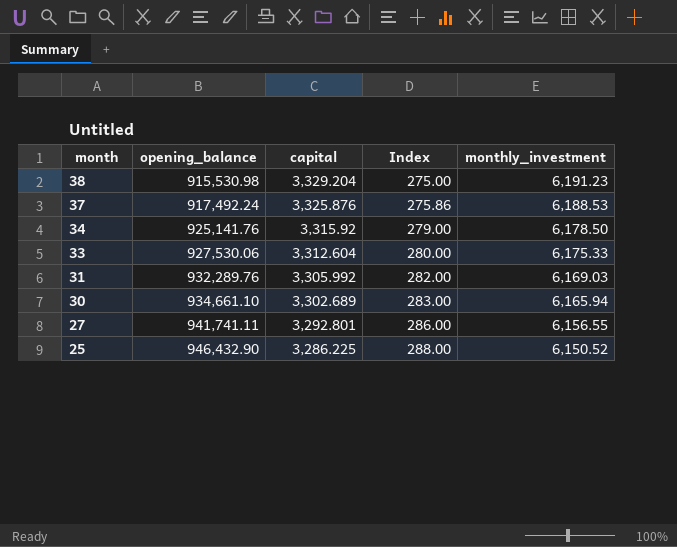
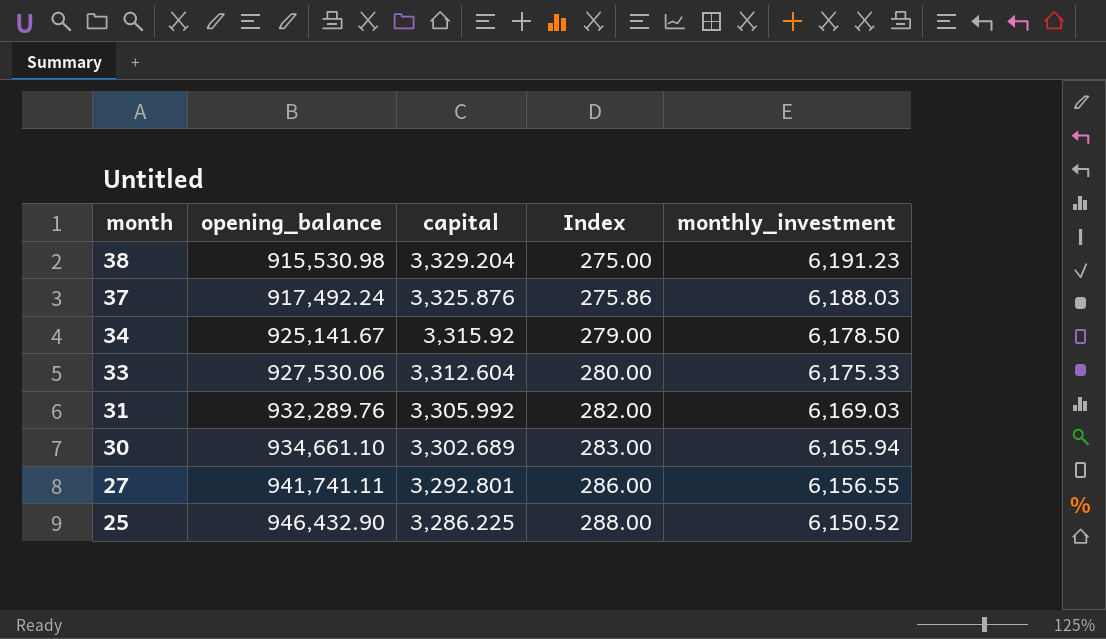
37 | monthly_investment: 6,188.53 -> 6,188.03
34 | opening_balance: 925,141.76 -> 925,141.67

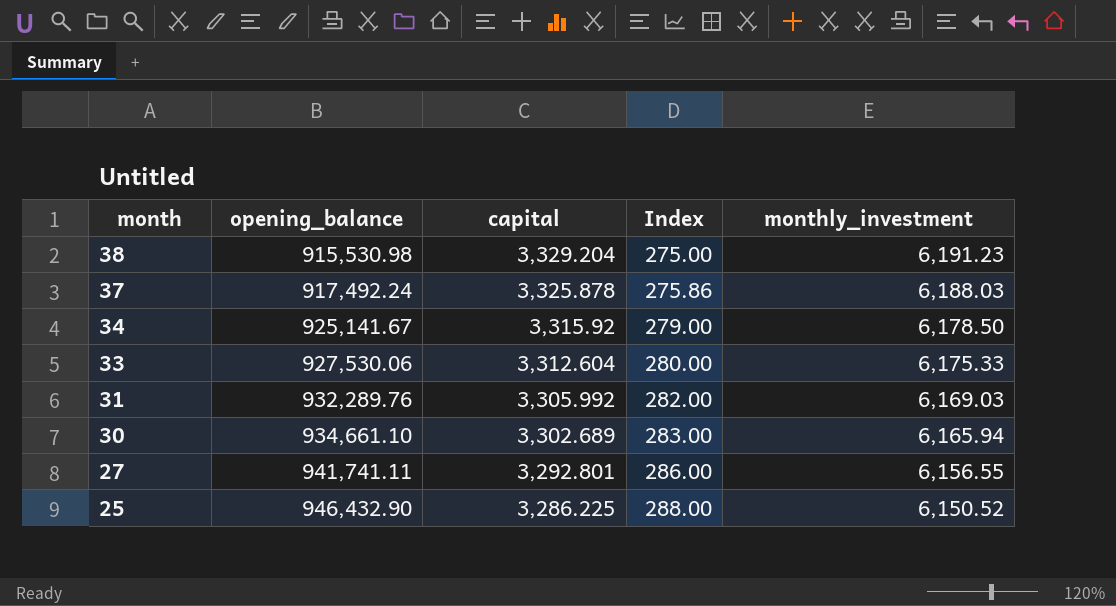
37 | capital: 3,325.876 -> 3,325.878

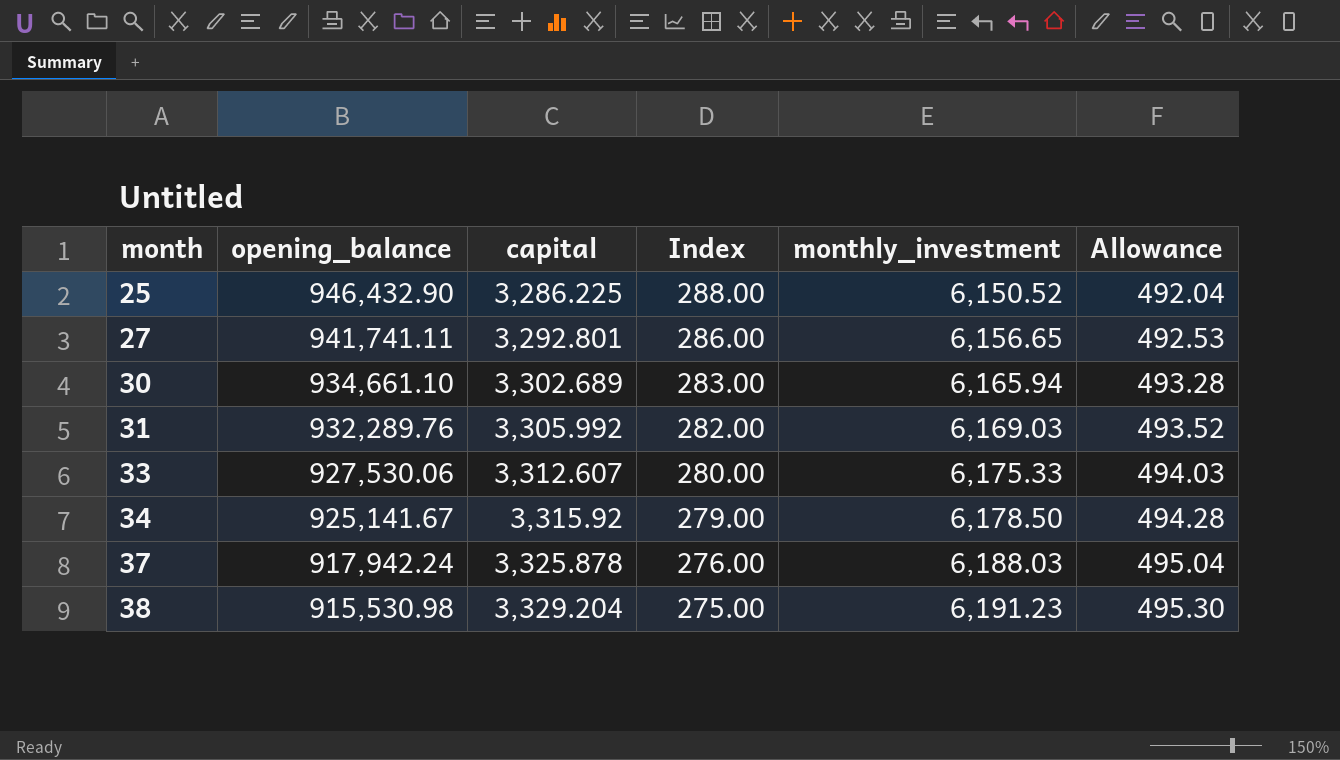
row order: month descending -> month ascending
column Allowance | formula: none -> [monthly_investment] * 0.08
27 | monthly_investment: 6,156.55 -> 6,156.65
33 | capital: 3,312.604 -> 3,312.607
37 | opening_balance: 917,492.24 -> 917,942.24
37 | Index: 275.86 -> 276.00

